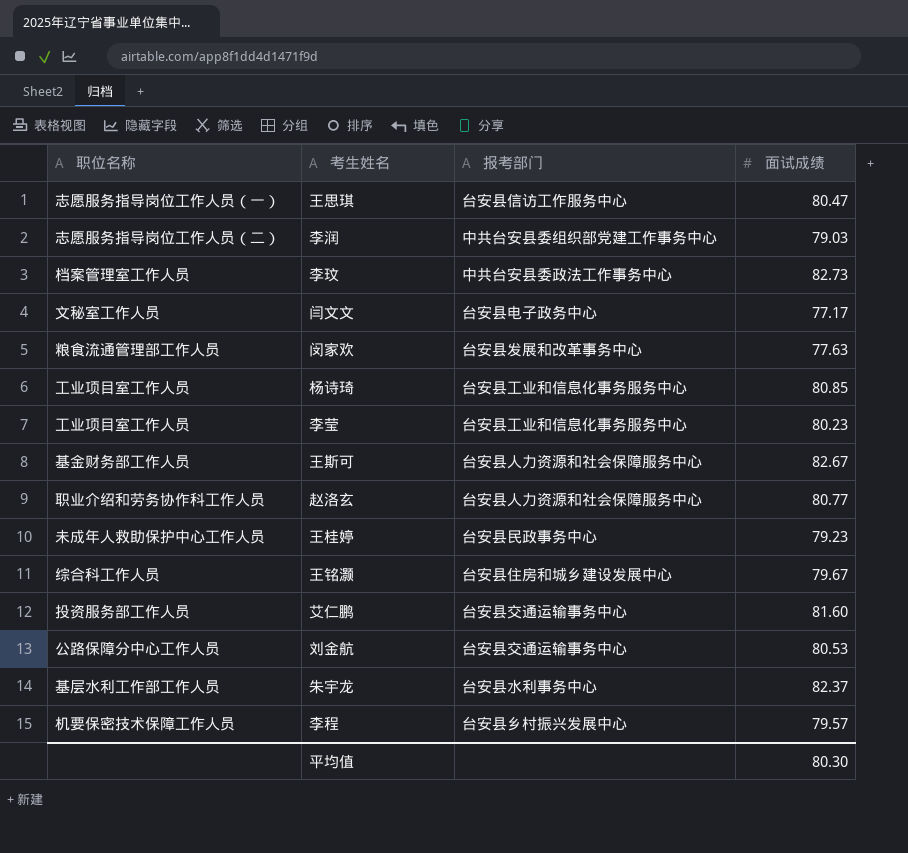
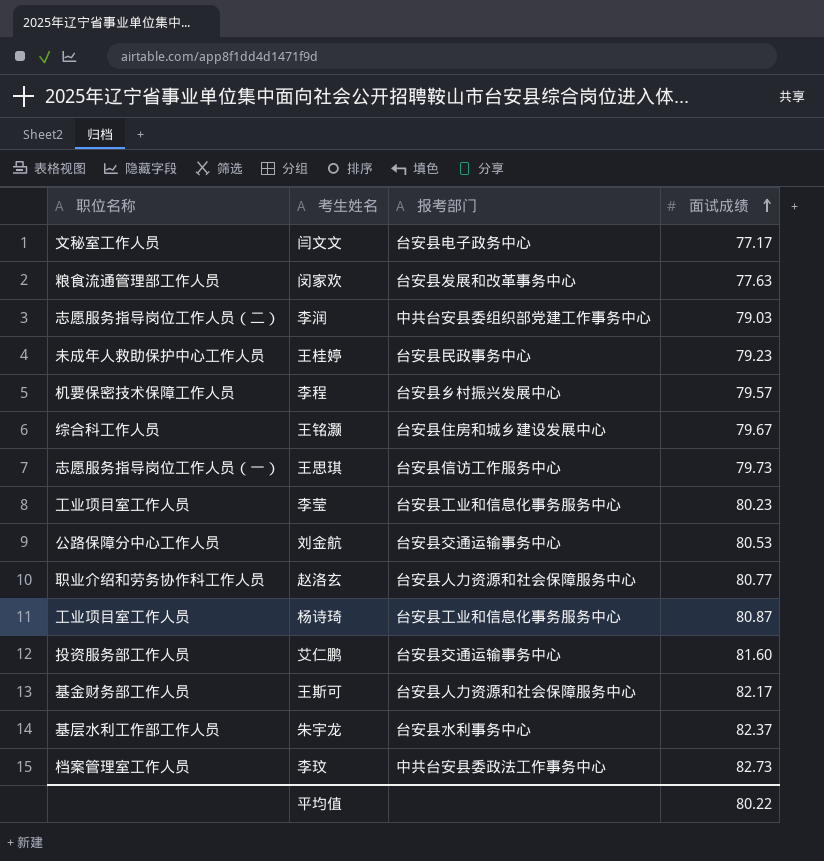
row order: none -> 面试成绩 ascending
王思琪 | 面试成绩: 80.47 -> 79.73
杨诗琦 | 面试成绩: 80.85 -> 80.87
王斯可 | 面试成绩: 82.67 -> 82.17
平均值 | 面试成绩: 80.30 -> 80.22

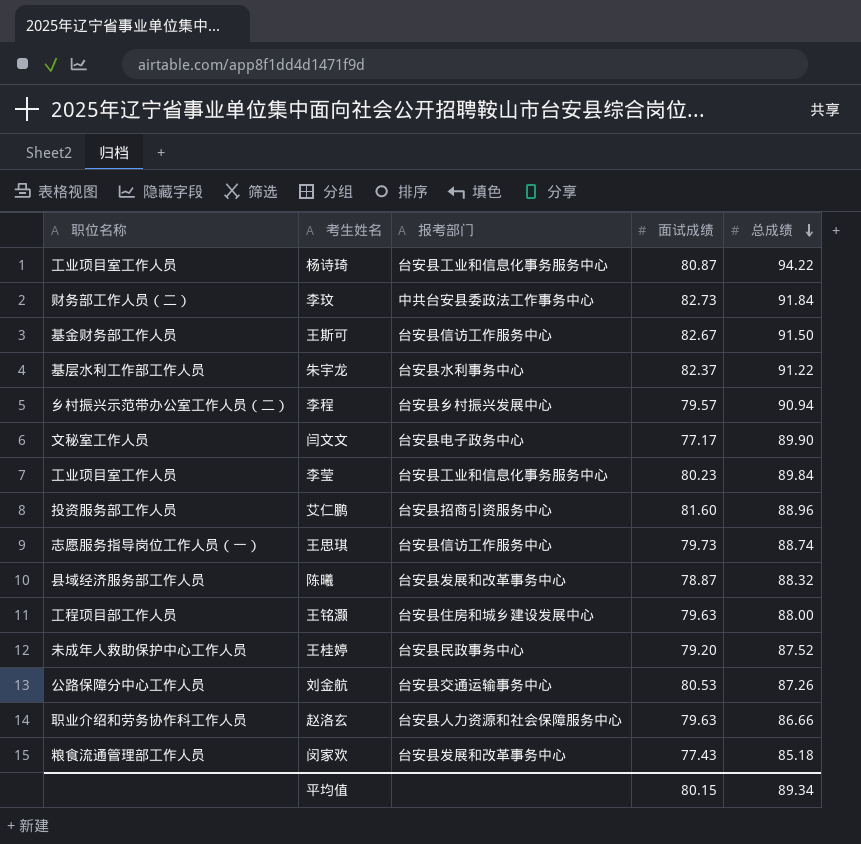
row order: 面试成绩 ascending -> 总成绩 descending
column 总成绩 | position: none -> 5
row 李润: 志愿服务指导岗位工作人员（二） | 中共台安县委组织部党建工作事务中心 | 79.03 -> none
李玟 | 职位名称: 档案管理室工作人员 -> 财务部工作人员（二）
王斯可 | 报考部门: 台安县人力资源和社会保障服务中心 -> 台安县信访工作服务中心
王斯可 | 面试成绩: 82.17 -> 82.67
李程 | 职位名称: 机要保密技术保障工作人员 -> 乡村振兴示范带办公室工作人员（二）
艾仁鹏 | 报考部门: 台安县交通运输事务中心 -> 台安县招商引资服务中心
row 陈曦: none -> 县域经济服务部工作人员 | 台安县发展和改革事务中心 | 78.87 | 88.32
王铭灏 | 职位名称: 综合科工作人员 -> 工程项目部工作人员
王铭灏 | 面试成绩: 79.67 -> 79.63
王桂婷 | 面试成绩: 79.23 -> 79.20
赵洛玄 | 面试成绩: 80.77 -> 79.63
闵家欢 | 面试成绩: 77.63 -> 77.43
平均值 | 面试成绩: 80.22 -> 80.15

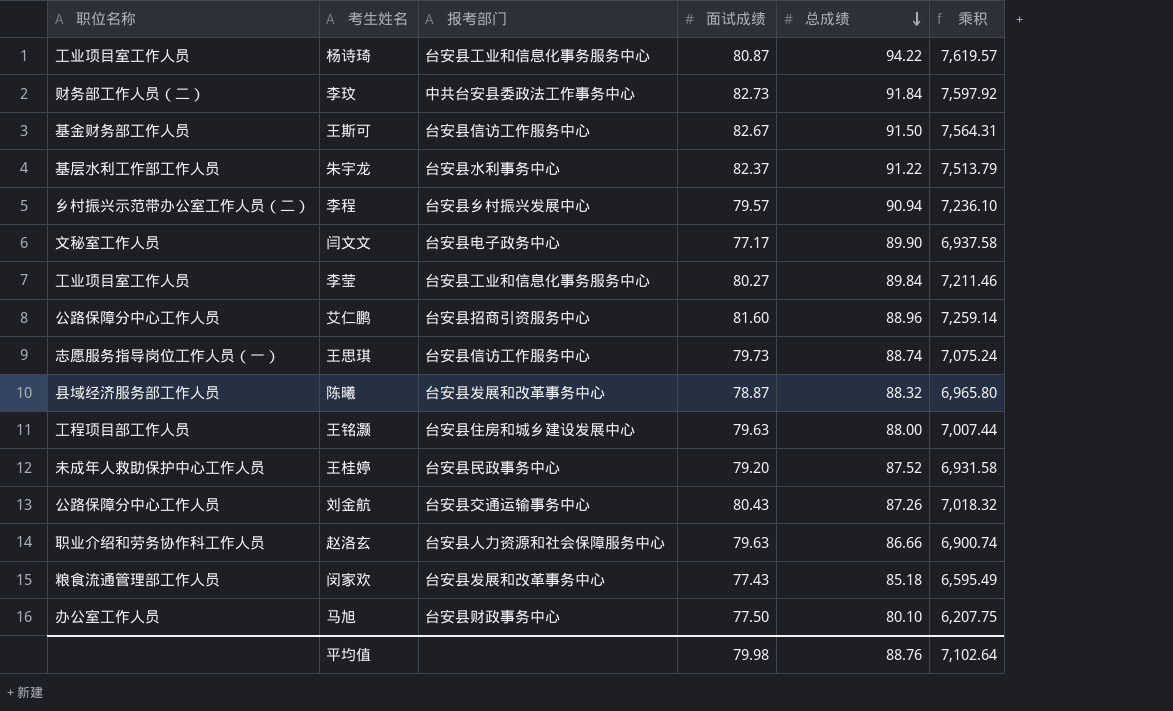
column 乘积 | formula: none -> [面试成绩] * [总成绩]
李莹 | 面试成绩: 80.23 -> 80.27
艾仁鹏 | 职位名称: 投资服务部工作人员 -> 公路保障分中心工作人员
刘金航 | 面试成绩: 80.53 -> 80.43
row 马旭: none -> 办公室工作人员 | 台安县财政事务中心 | 77.50 | 80.10 | 6,207.75
平均值 | 面试成绩: 80.15 -> 79.98
平均值 | 总成绩: 89.34 -> 88.76

